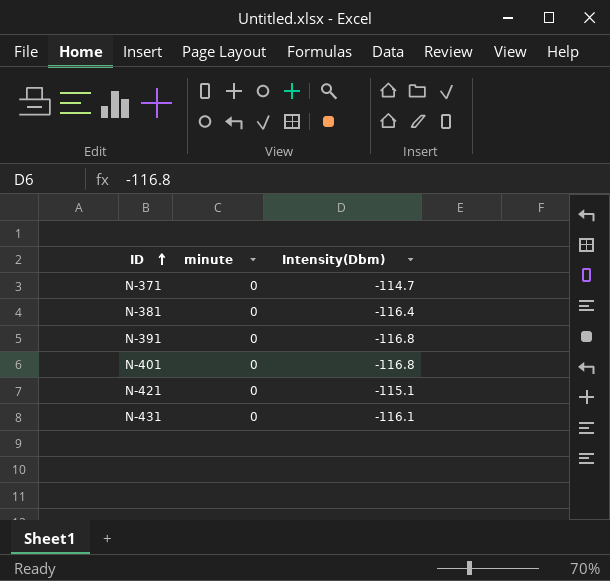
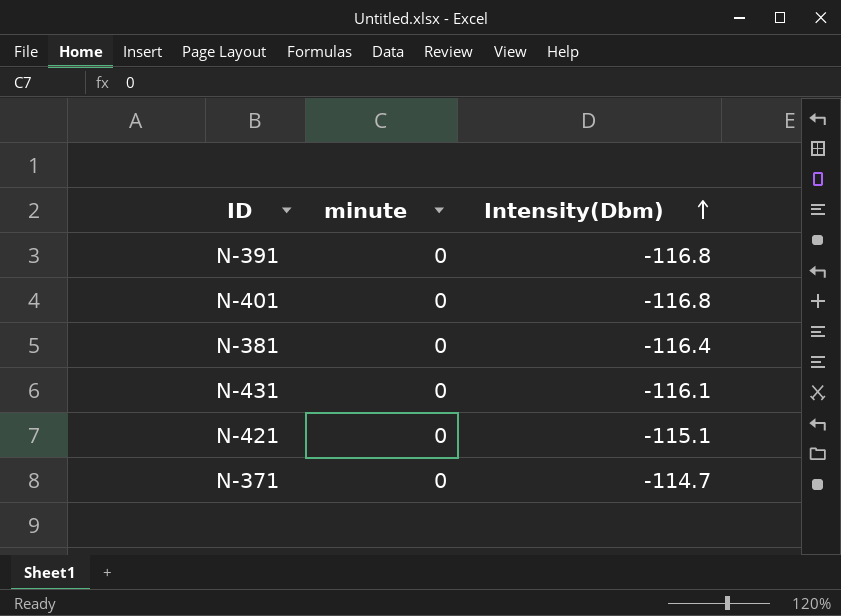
row order: ID ascending -> Intensity(Dbm) ascending

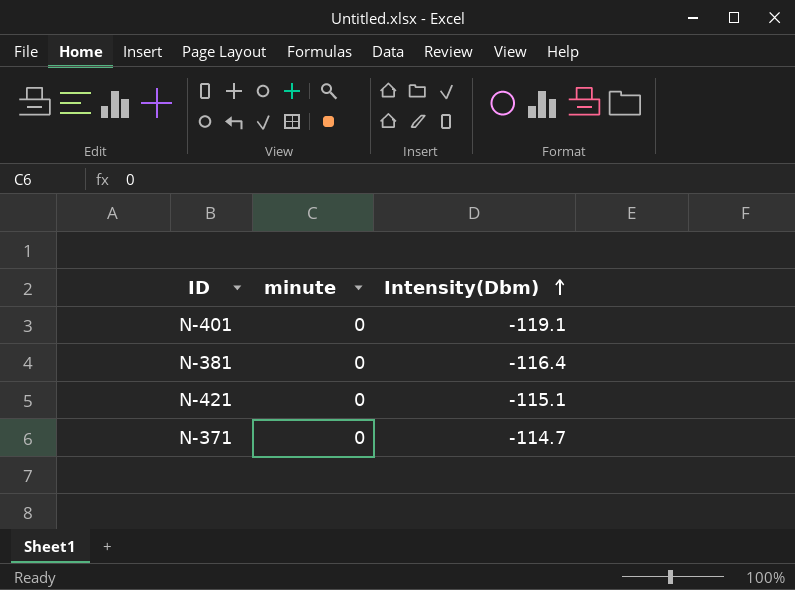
row N-391: 0 | -116.8 -> none
row N-431: 0 | -116.1 -> none
N-401 | Intensity(Dbm): -116.8 -> -119.1

